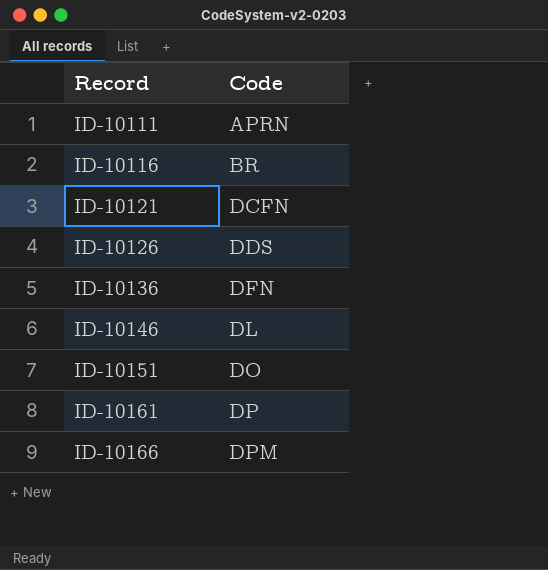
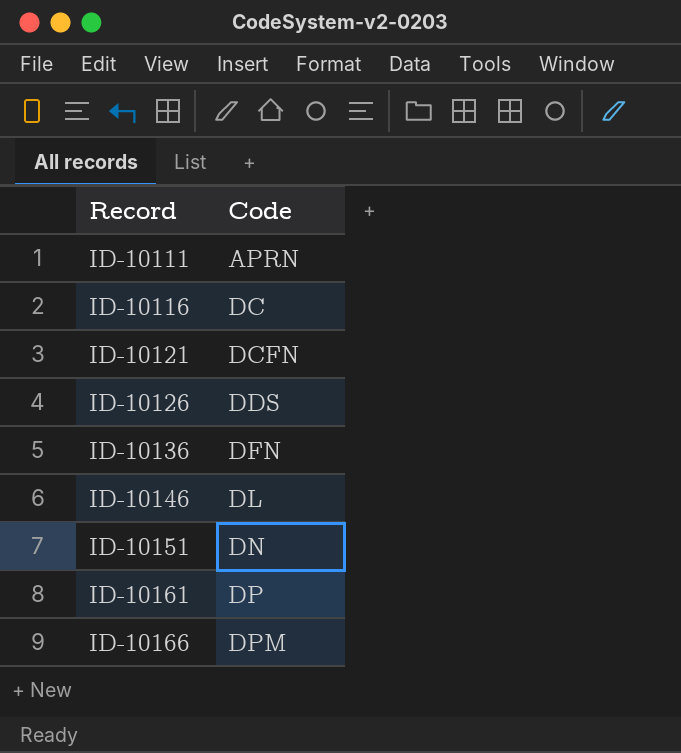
ID-10116 | Code: BR -> DC
ID-10151 | Code: DO -> DN

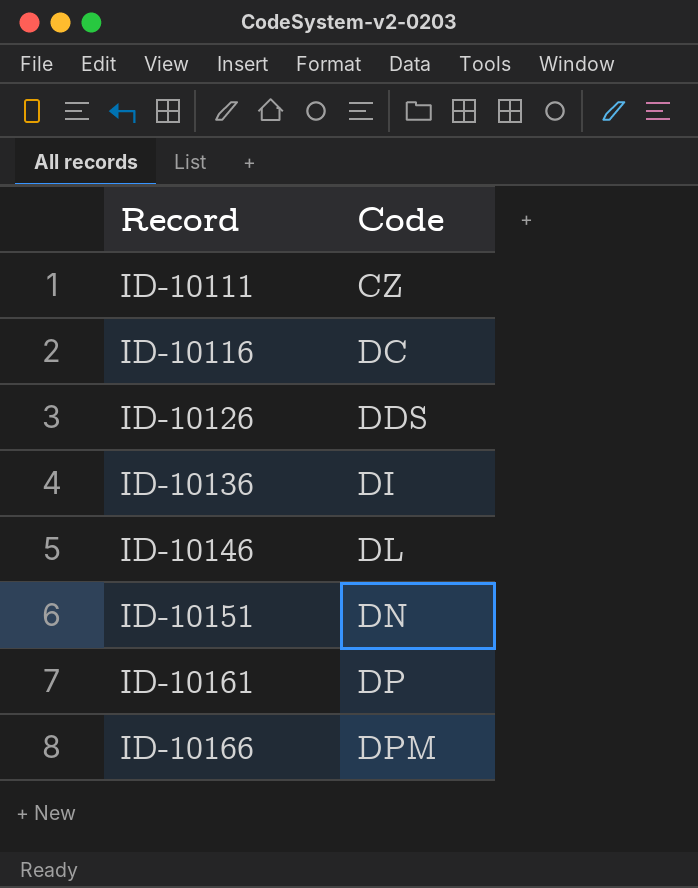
row ID-10121: DCFN -> none
ID-10111 | Code: APRN -> CZ
ID-10136 | Code: DFN -> DI

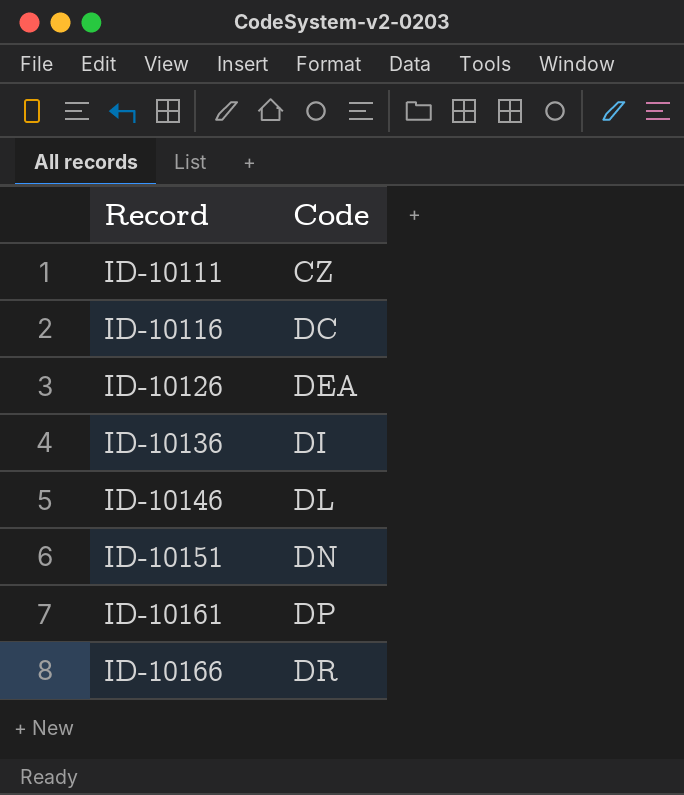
ID-10126 | Code: DDS -> DEA
ID-10166 | Code: DPM -> DR

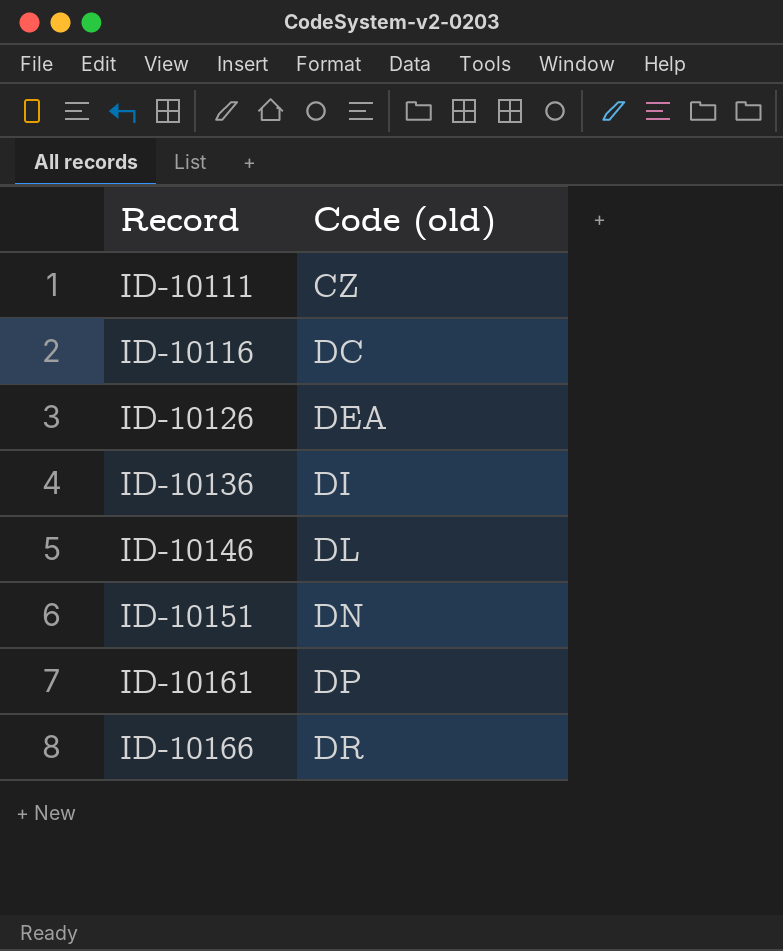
column name: Code -> Code (old)

